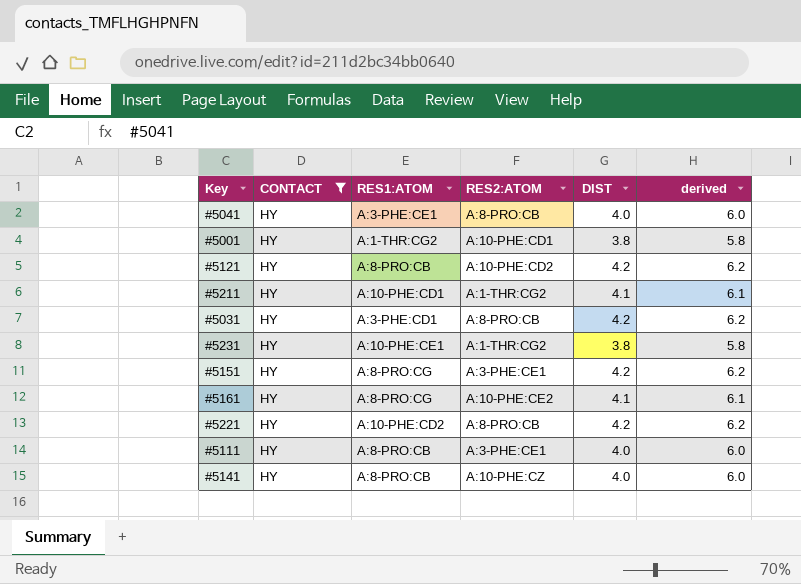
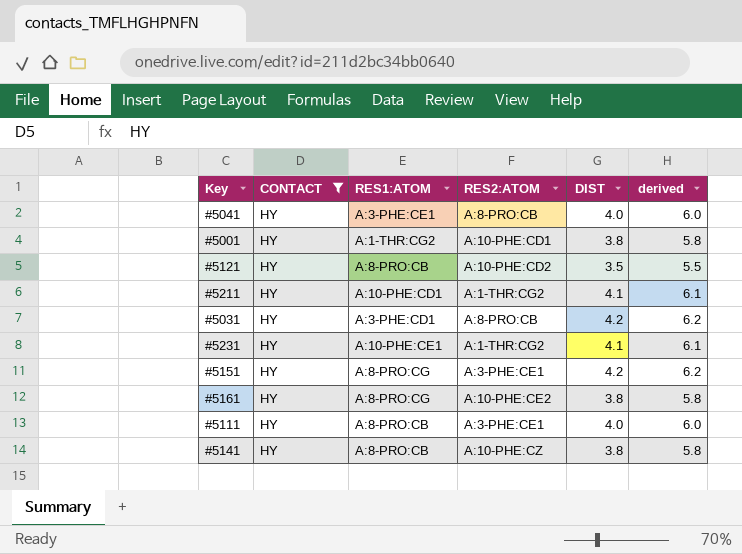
row #5221: HY | A:10-PHE:CD2 | A:8-PRO:CB | 4.2 | 6.2 -> none
#5121 | DIST: 4.2 -> 3.5
#5121 | derived: 6.2 -> 5.5
#5231 | DIST: 3.8 -> 4.1
#5231 | derived: 5.8 -> 6.1
#5161 | DIST: 4.1 -> 3.8
#5161 | derived: 6.1 -> 5.8
#5141 | DIST: 4.0 -> 3.8
#5141 | derived: 6.0 -> 5.8

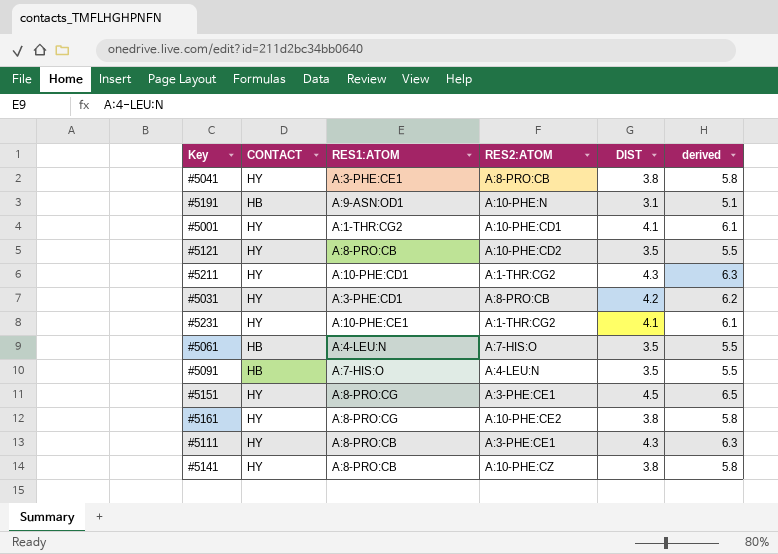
filter: CONTACT = HY -> none
#5041 | DIST: 4.0 -> 3.8
#5041 | derived: 6.0 -> 5.8
#5001 | DIST: 3.8 -> 4.1
#5001 | derived: 5.8 -> 6.1
#5211 | DIST: 4.1 -> 4.3
#5211 | derived: 6.1 -> 6.3
#5151 | DIST: 4.2 -> 4.5
#5151 | derived: 6.2 -> 6.5
#5111 | DIST: 4.0 -> 4.3
#5111 | derived: 6.0 -> 6.3

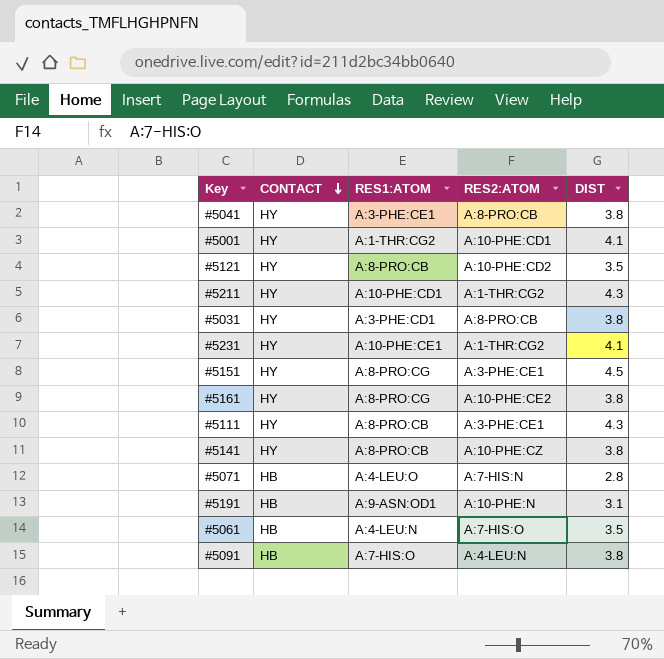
row order: none -> CONTACT descending
column derived | formula: [DIST] + 2 -> none
#5031 | DIST: 4.2 -> 3.8
row #5071: none -> HB | A:4-LEU:O | A:7-HIS:N | 2.8
#5091 | DIST: 3.5 -> 3.8

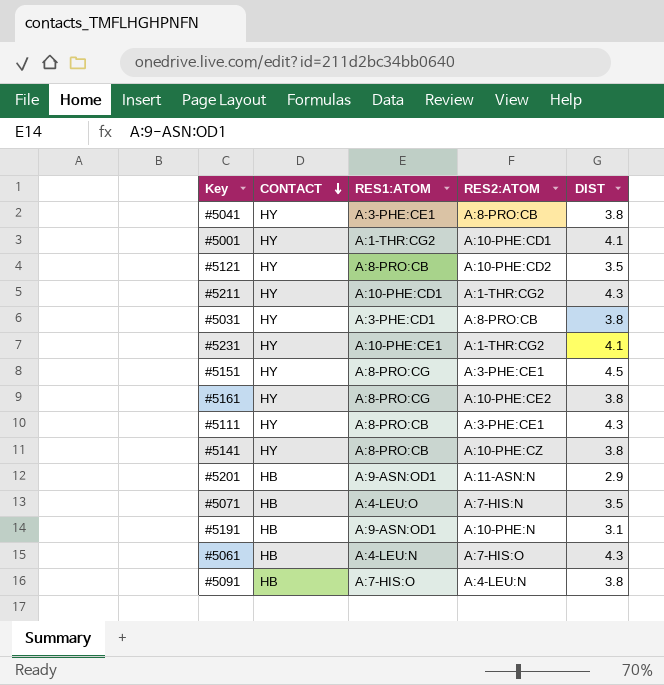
row #5201: none -> HB | A:9-ASN:OD1 | A:11-ASN:N | 2.9
#5071 | DIST: 2.8 -> 3.5
#5061 | DIST: 3.5 -> 4.3

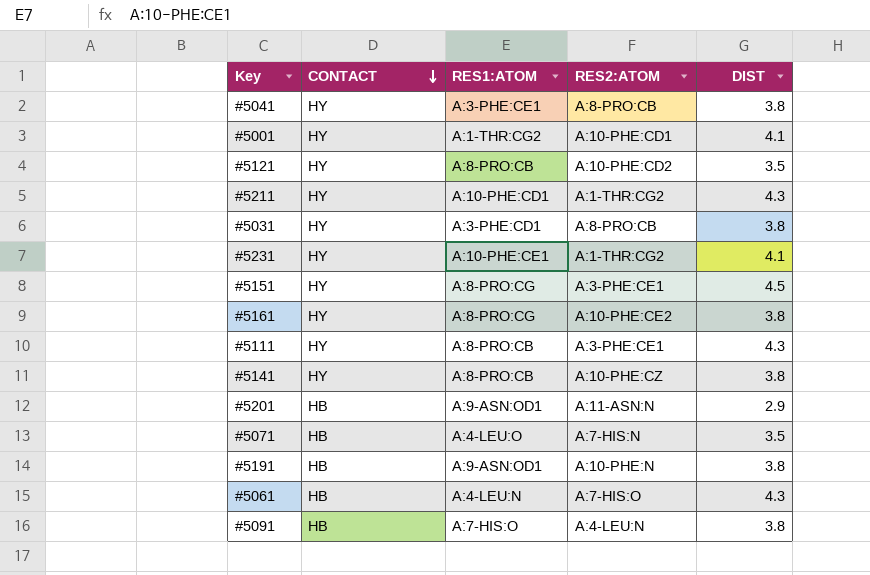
#5191 | DIST: 3.1 -> 3.8

